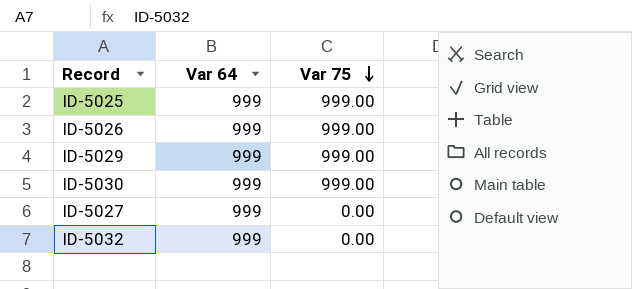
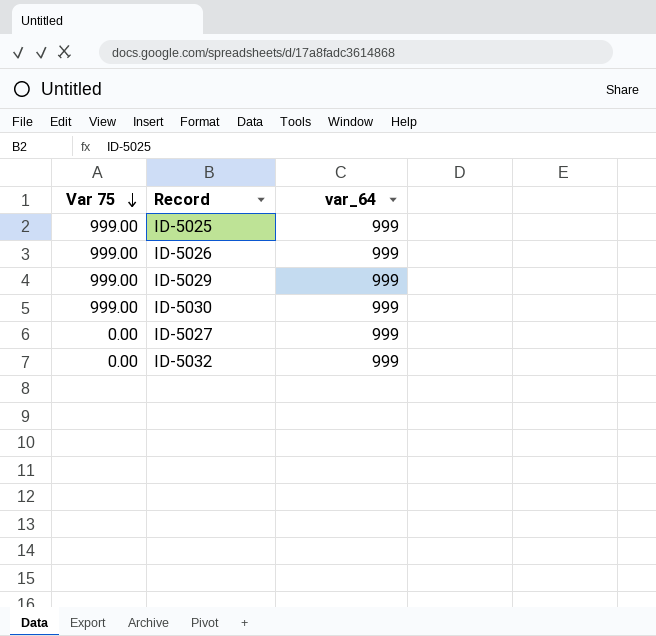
column Var 75 | position: 3 -> 1
column name: Var 64 -> var_64

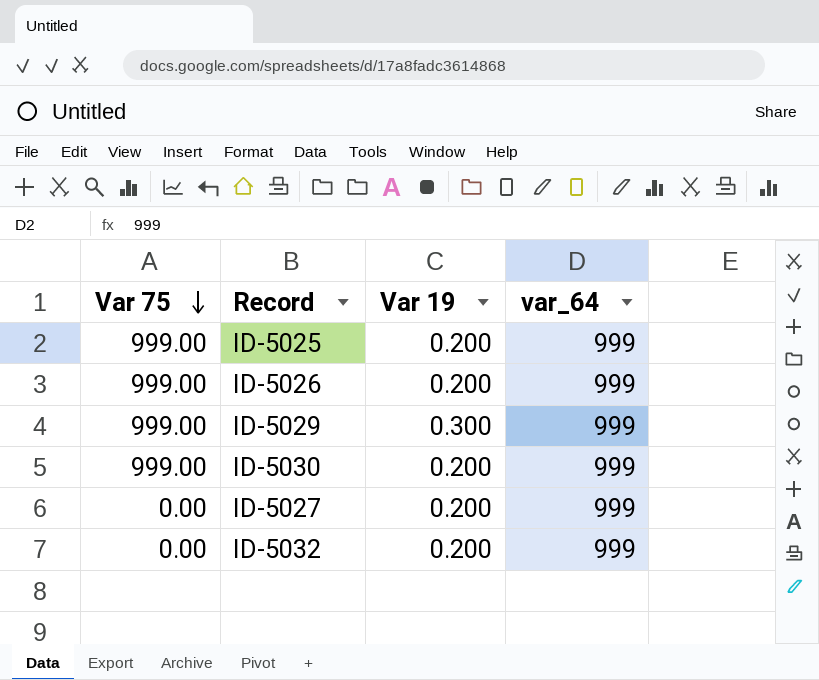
column Var 19 | position: none -> 3

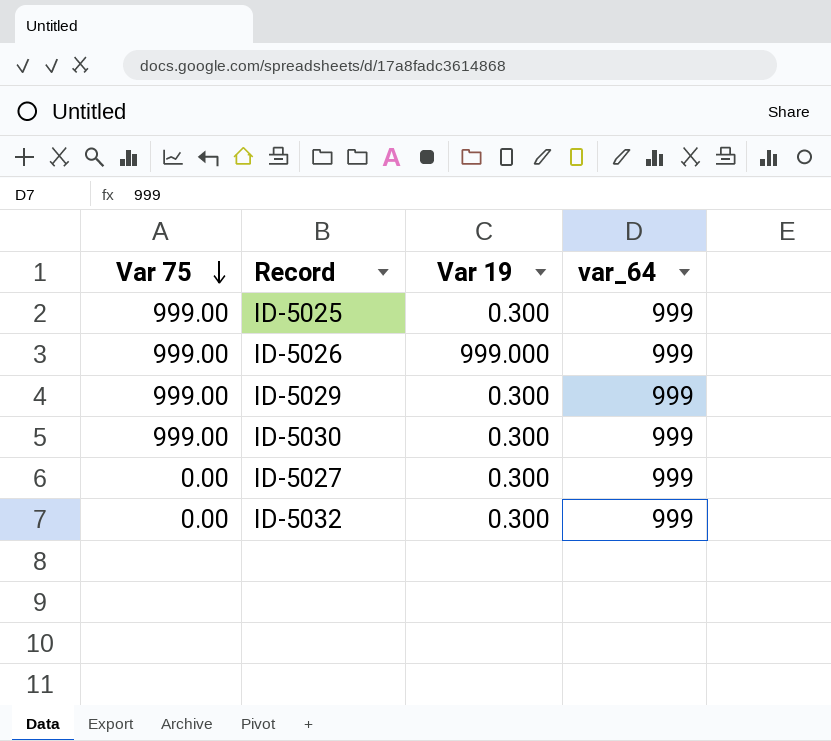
ID-5025 | Var 19: 0.200 -> 0.300
ID-5026 | Var 19: 0.200 -> 999.000
ID-5030 | Var 19: 0.200 -> 0.300
ID-5027 | Var 19: 0.200 -> 0.300
ID-5032 | Var 19: 0.200 -> 0.300

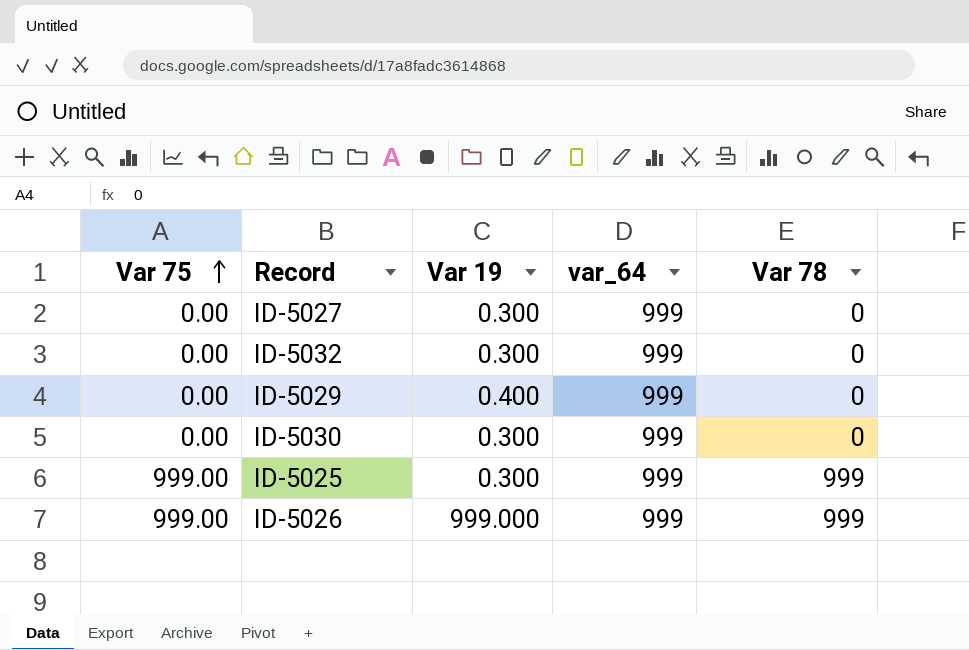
row order: Var 75 descending -> Var 75 ascending
column Var 78 | position: none -> 5
ID-5029 | Var 75: 999.00 -> 0.00
ID-5029 | Var 19: 0.300 -> 0.400
ID-5030 | Var 75: 999.00 -> 0.00

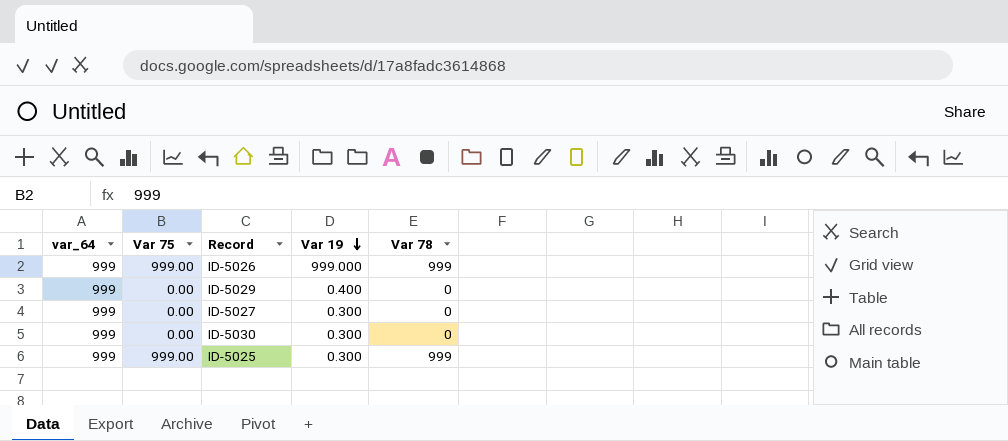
row order: Var 75 ascending -> Var 19 descending
column var_64 | position: 4 -> 1
row ID-5032: 0.00 | 0.300 | 999 | 0 -> none

